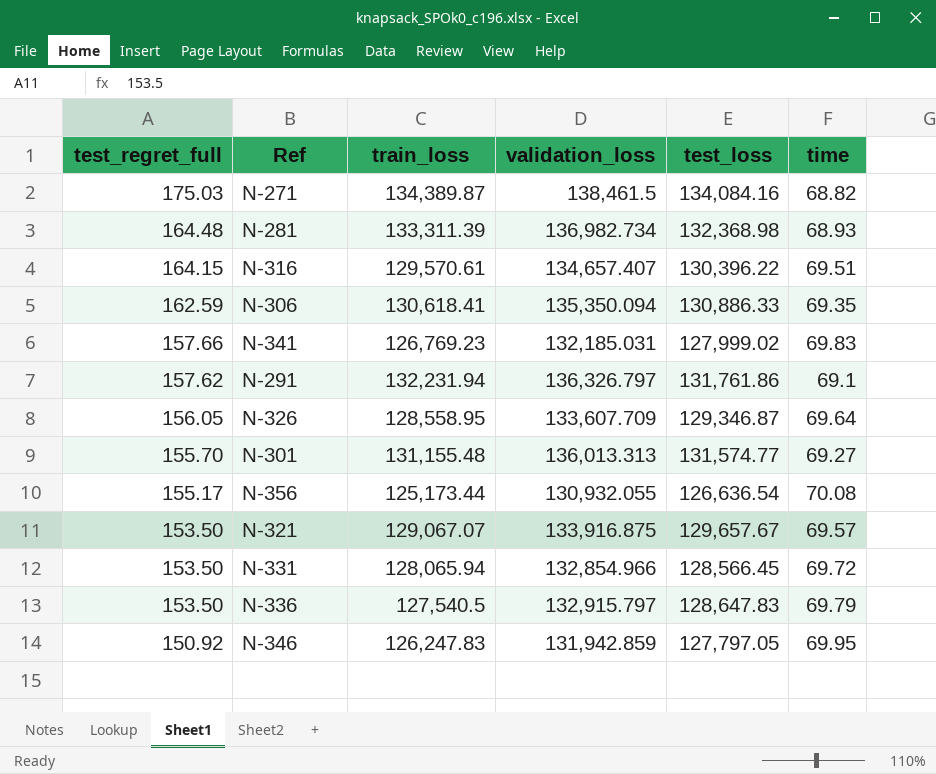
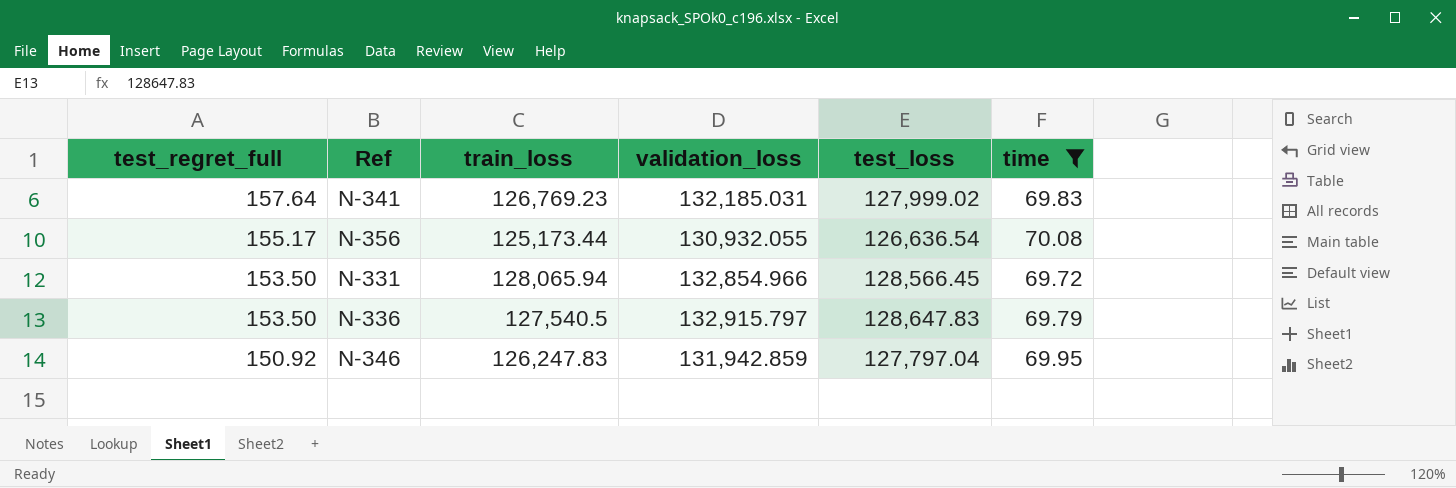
filter: none -> time >= 69.72
N-341 | test_regret_full: 157.66 -> 157.64
N-346 | test_loss: 127,797.05 -> 127,797.04

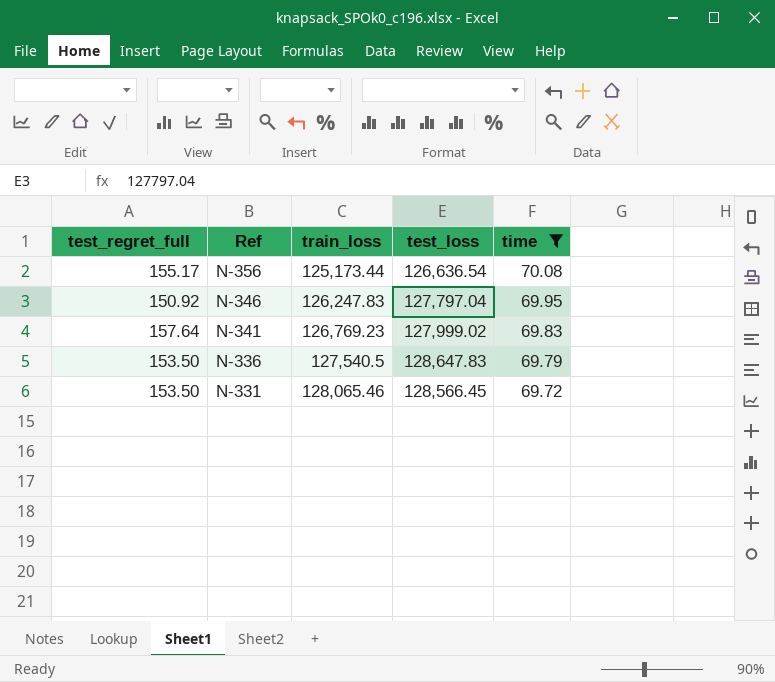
row order: test_regret_full descending -> Ref descending
column validation_loss | position: 4 -> none
N-331 | train_loss: 128,065.94 -> 128,065.46

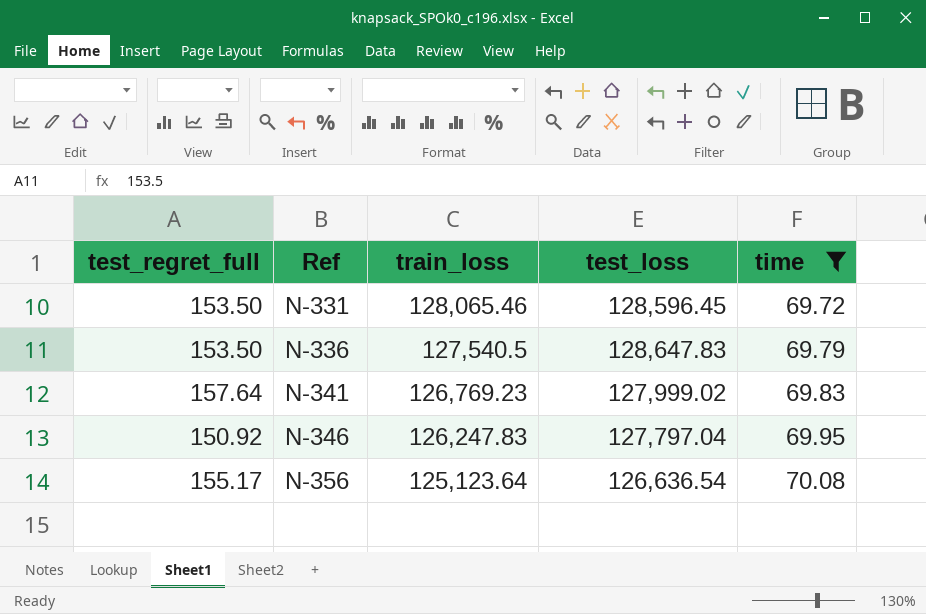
row order: Ref descending -> Ref ascending
N-331 | test_loss: 128,566.45 -> 128,596.45
N-356 | train_loss: 125,173.44 -> 125,123.64

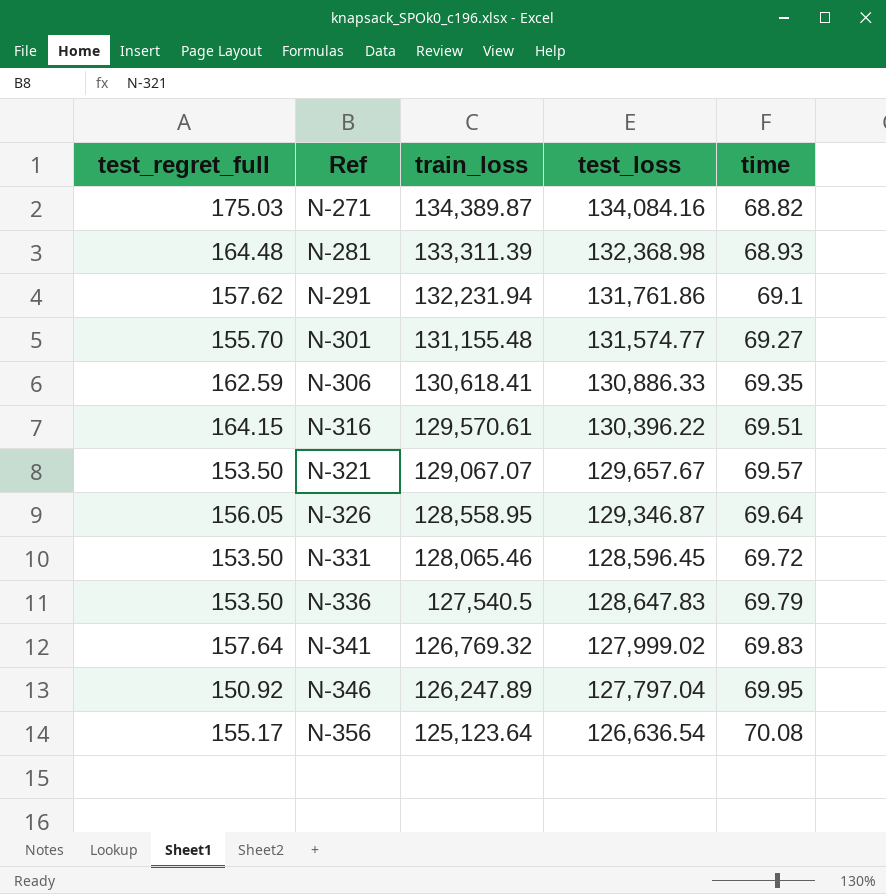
filter: time >= 69.72 -> none
N-341 | train_loss: 126,769.23 -> 126,769.32
N-346 | train_loss: 126,247.83 -> 126,247.89

